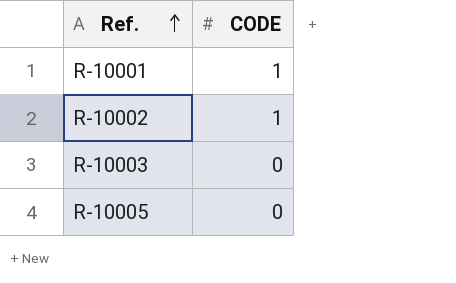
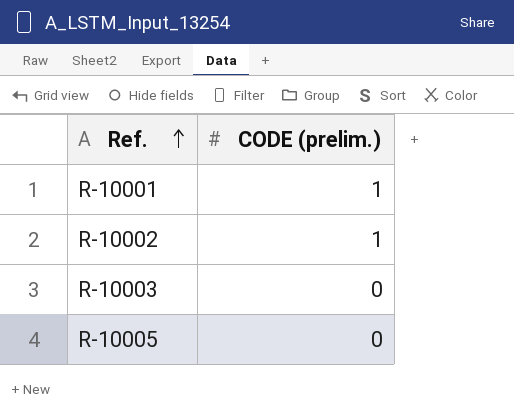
column name: CODE -> CODE (prelim.)

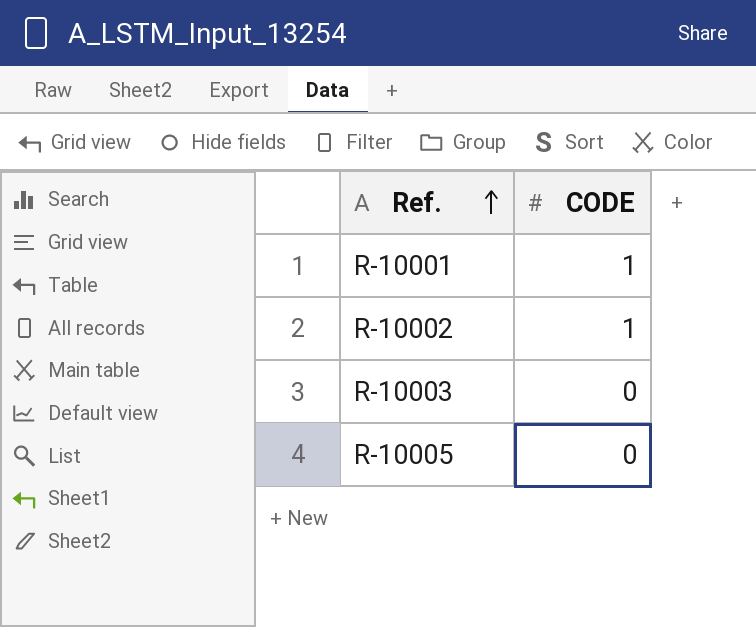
column name: CODE (prelim.) -> CODE

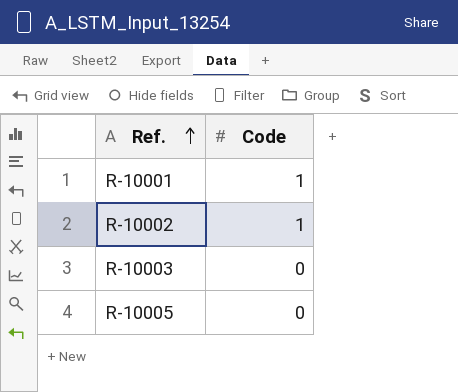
column name: CODE -> Code

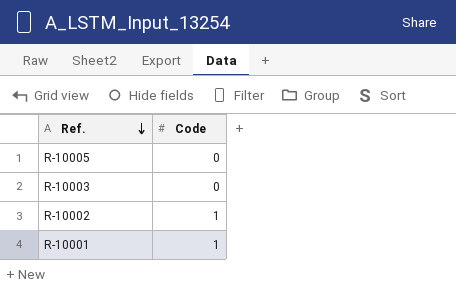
row order: Ref. ascending -> Ref. descending

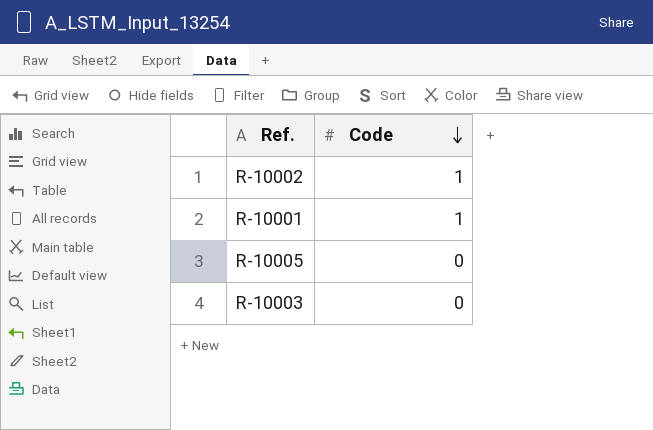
row order: Ref. descending -> Code descending

